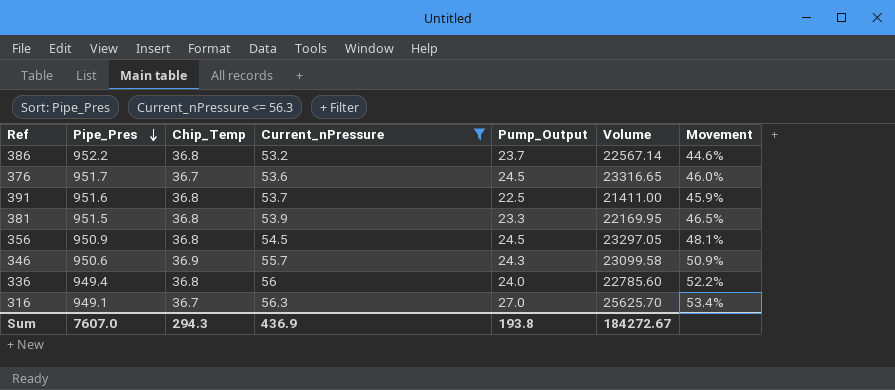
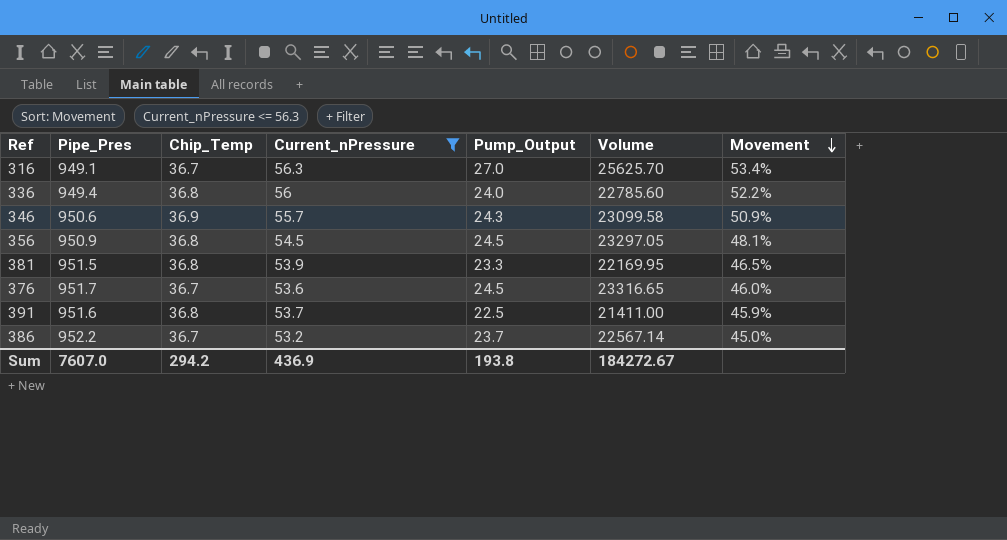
row order: Pipe_Pres descending -> Movement descending
386 | Chip_Temp: 36.8 -> 36.7
386 | Movement: 44.6% -> 45.0%
Sum | Chip_Temp: 294.3 -> 294.2

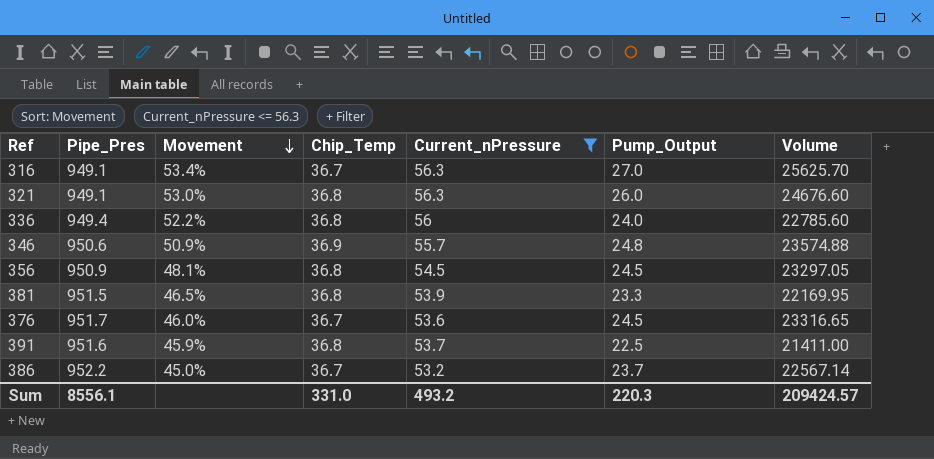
column Movement | position: 7 -> 3
row 321: none -> 949.1 | 53.0% | 36.8 | 56.3 | 26.0 | 24676.60
346 | Pump_Output: 24.3 -> 24.8
346 | Volume: 23099.58 -> 23574.88
Sum | Pipe_Pres: 7607.0 -> 8556.1
Sum | Chip_Temp: 294.2 -> 331.0
Sum | Current_nPressure: 436.9 -> 493.2
Sum | Pump_Output: 193.8 -> 220.3
Sum | Volume: 184272.67 -> 209424.57

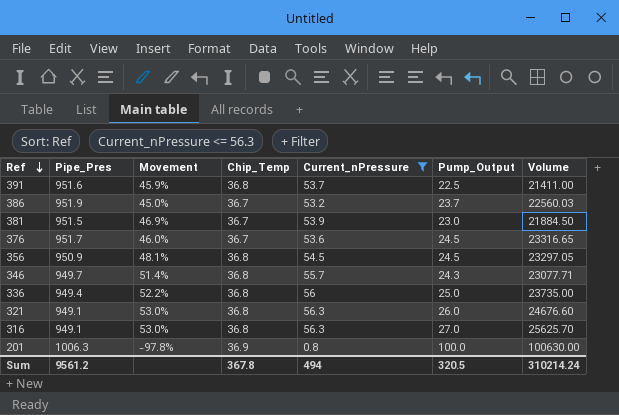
row order: Movement descending -> Ref descending
386 | Pipe_Pres: 952.2 -> 951.9
386 | Volume: 22567.14 -> 22560.03
381 | Movement: 46.5% -> 46.9%
381 | Chip_Temp: 36.8 -> 36.7
381 | Pump_Output: 23.3 -> 23.0
381 | Volume: 22169.95 -> 21884.50
346 | Pipe_Pres: 950.6 -> 949.7
346 | Movement: 50.9% -> 51.4%
346 | Chip_Temp: 36.9 -> 36.8
346 | Pump_Output: 24.8 -> 24.3
346 | Volume: 23574.88 -> 23077.71
336 | Pump_Output: 24.0 -> 25.0
336 | Volume: 22785.60 -> 23735.00
316 | Movement: 53.4% -> 53.0%
316 | Chip_Temp: 36.7 -> 36.8
row 201: none -> 1006.3 | -97.8% | 36.9 | 0.8 | 100.0 | 100630.00
Sum | Pipe_Pres: 8556.1 -> 9561.2
Sum | Chip_Temp: 331.0 -> 367.8
Sum | Current_nPressure: 493.2 -> 494
Sum | Pump_Output: 220.3 -> 320.5
Sum | Volume: 209424.57 -> 310214.24

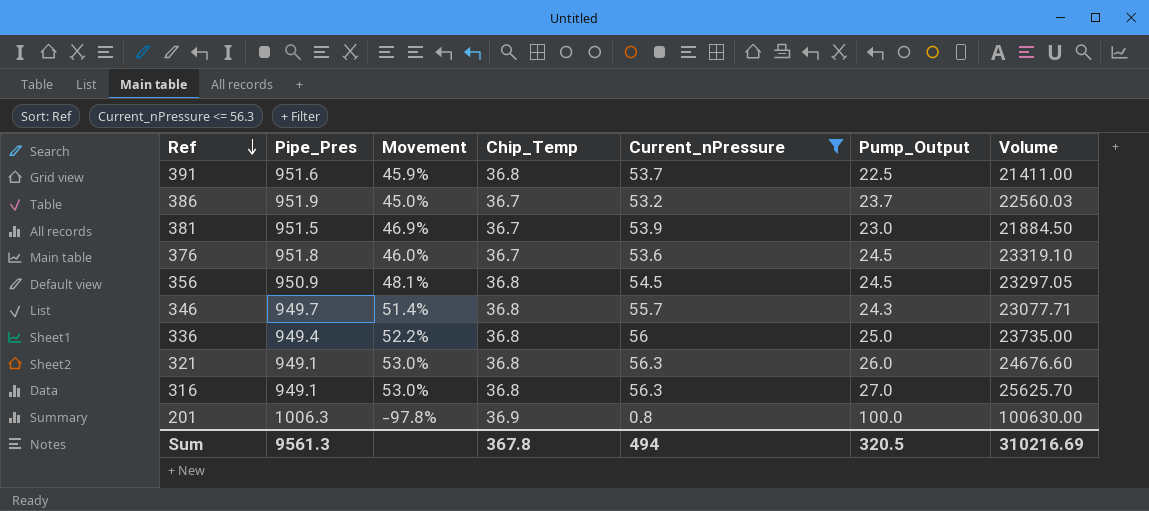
376 | Pipe_Pres: 951.7 -> 951.8
376 | Volume: 23316.65 -> 23319.10
Sum | Pipe_Pres: 9561.2 -> 9561.3
Sum | Volume: 310214.24 -> 310216.69

